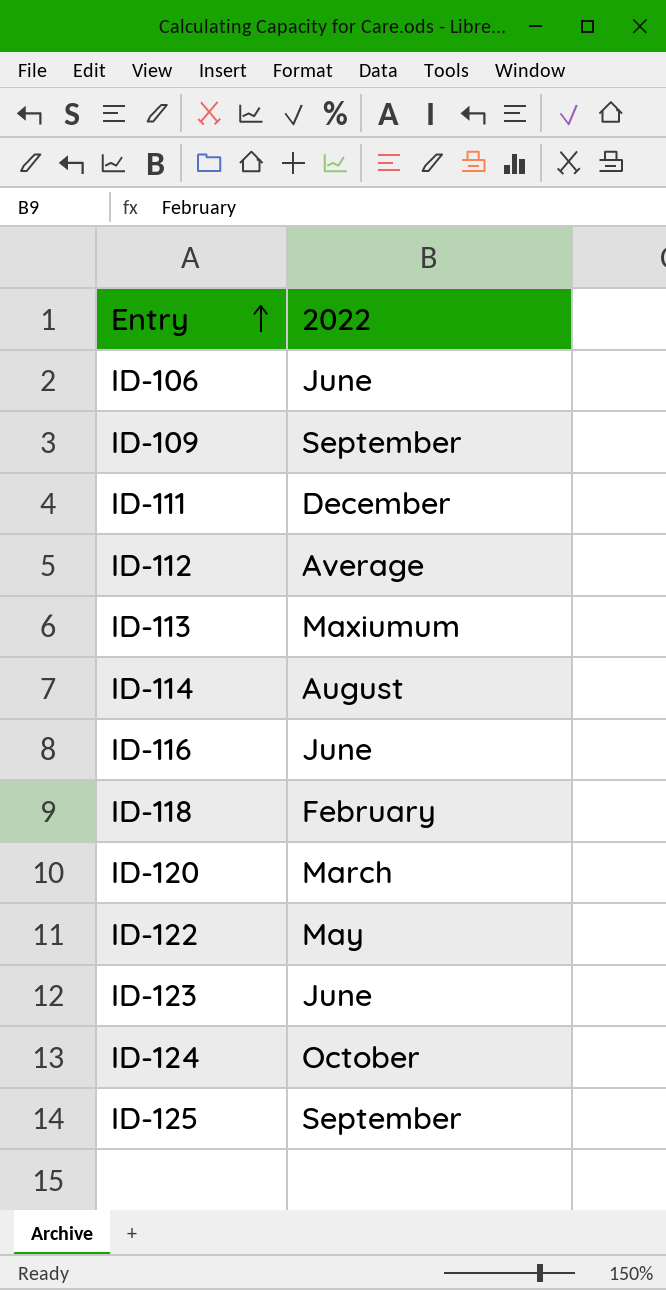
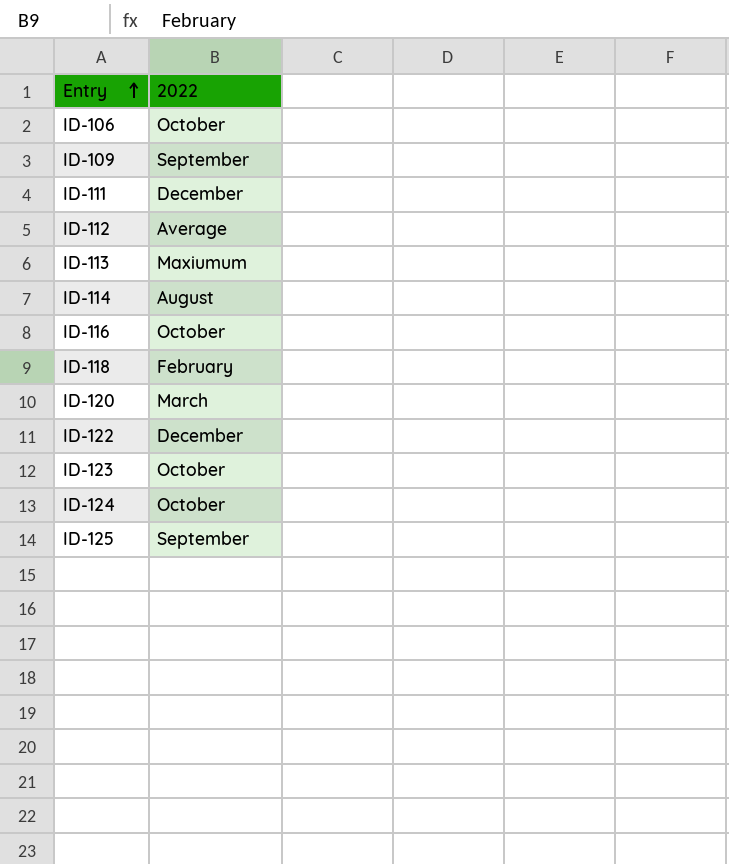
ID-106 | 2022: June -> October
ID-116 | 2022: June -> October
ID-122 | 2022: May -> December
ID-123 | 2022: June -> October

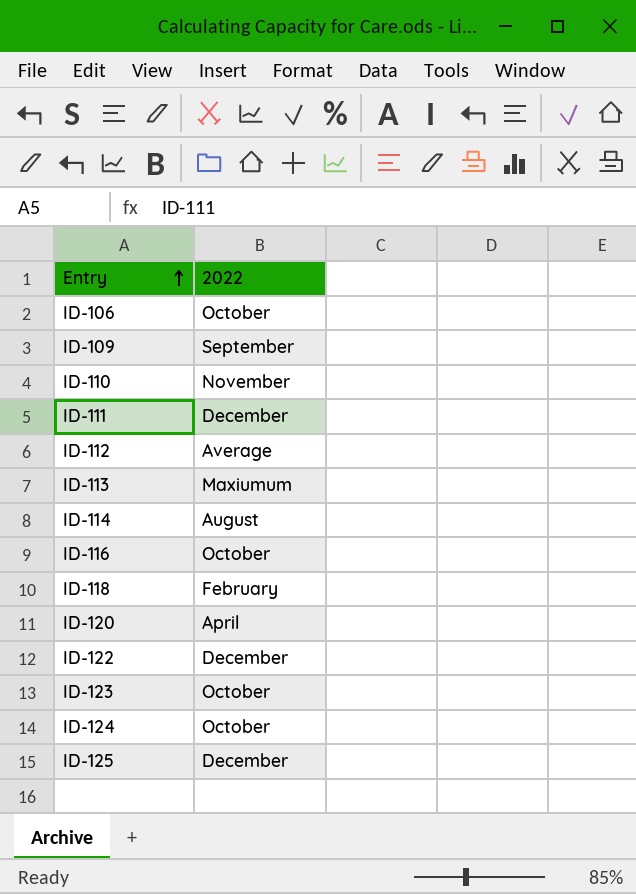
row ID-110: none -> November
ID-120 | 2022: March -> April
ID-125 | 2022: September -> December

